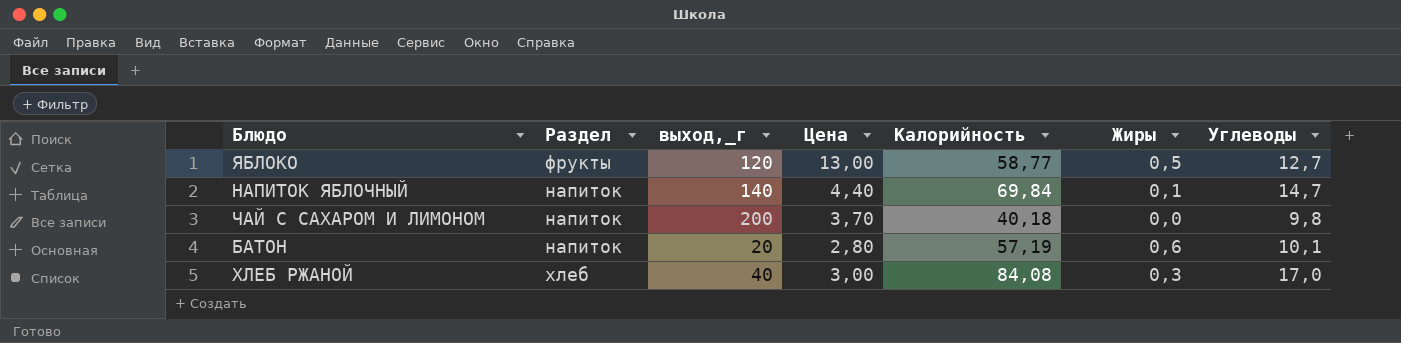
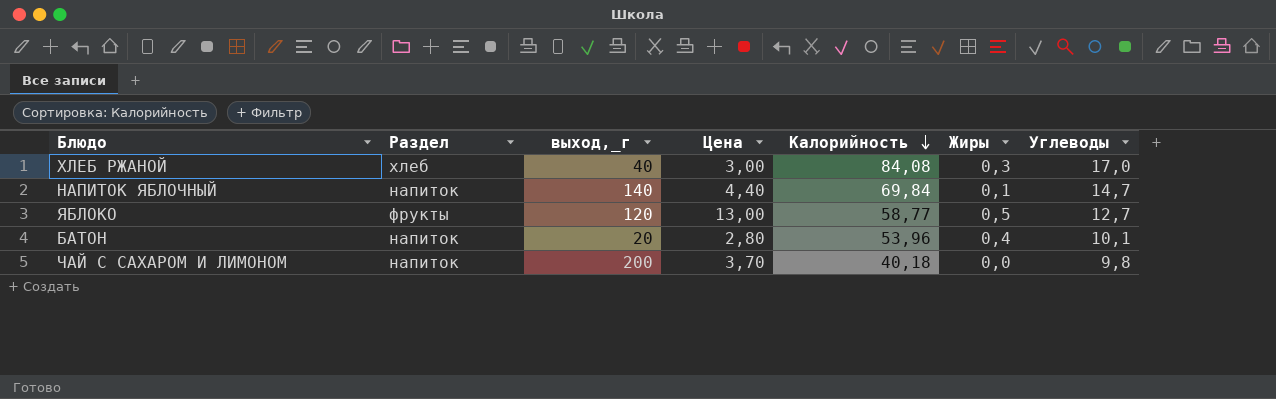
row order: none -> Калорийность descending
БАТОН | Калорийность: 57,19 -> 53,96
БАТОН | Жиры: 0,6 -> 0,4

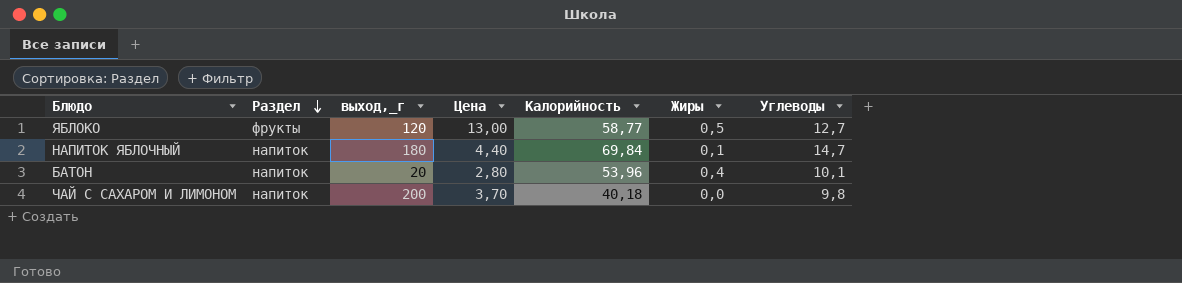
row order: Калорийность descending -> Раздел descending
row ХЛЕБ РЖАНОЙ: хлеб | 40 | 3,00 | 84,08 | 0,3 | 17,0 -> none
НАПИТОК ЯБЛОЧНЫЙ | выход,_г: 140 -> 180

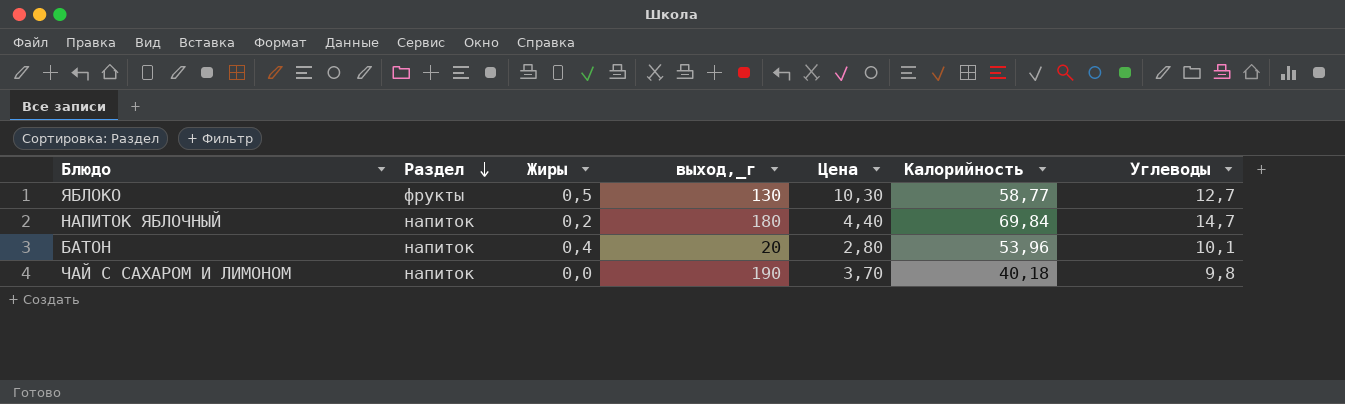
column Жиры | position: 6 -> 3
ЯБЛОКО | выход,_г: 120 -> 130
ЯБЛОКО | Цена: 13,00 -> 10,30
НАПИТОК ЯБЛОЧНЫЙ | Жиры: 0,1 -> 0,2
ЧАЙ С САХАРОМ И ЛИМОНОМ | выход,_г: 200 -> 190

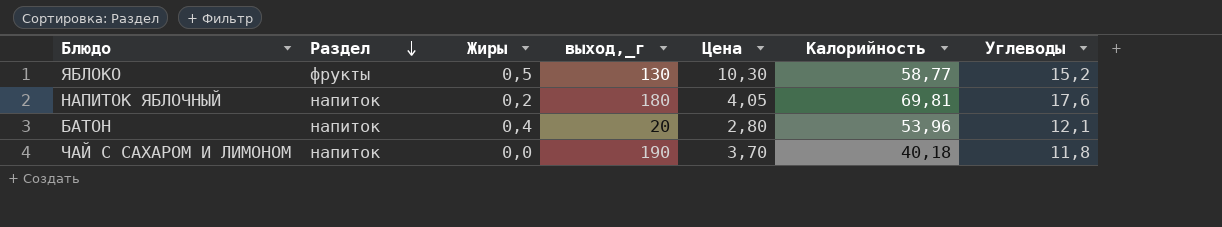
ЯБЛОКО | Углеводы: 12,7 -> 15,2
НАПИТОК ЯБЛОЧНЫЙ | Цена: 4,40 -> 4,05
НАПИТОК ЯБЛОЧНЫЙ | Калорийность: 69,84 -> 69,81
НАПИТОК ЯБЛОЧНЫЙ | Углеводы: 14,7 -> 17,6
БАТОН | Углеводы: 10,1 -> 12,1
ЧАЙ С САХАРОМ И ЛИМОНОМ | Углеводы: 9,8 -> 11,8

